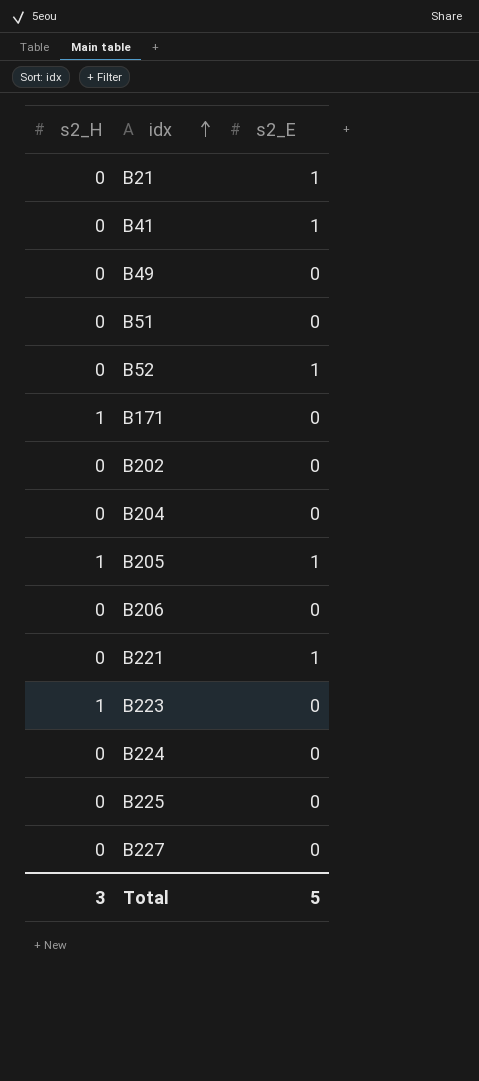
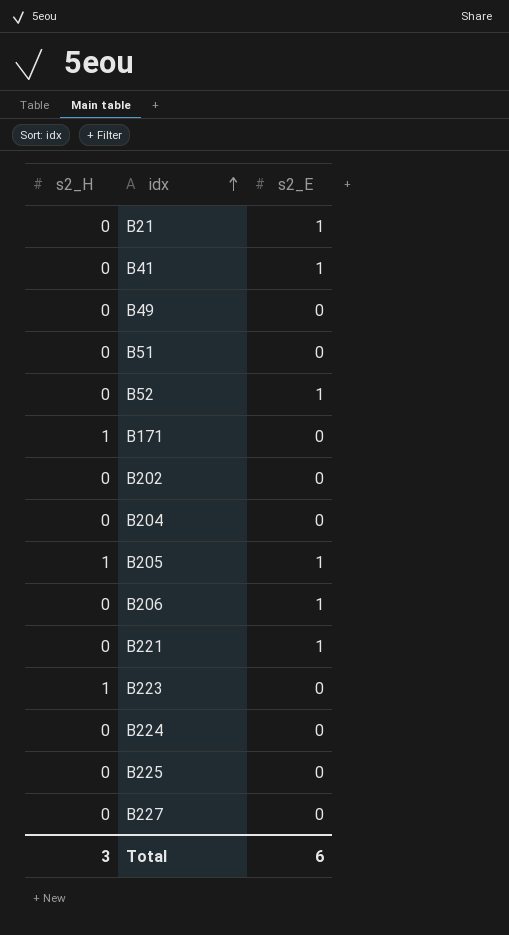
B206 | s2_E: 0 -> 1
Total | s2_E: 5 -> 6

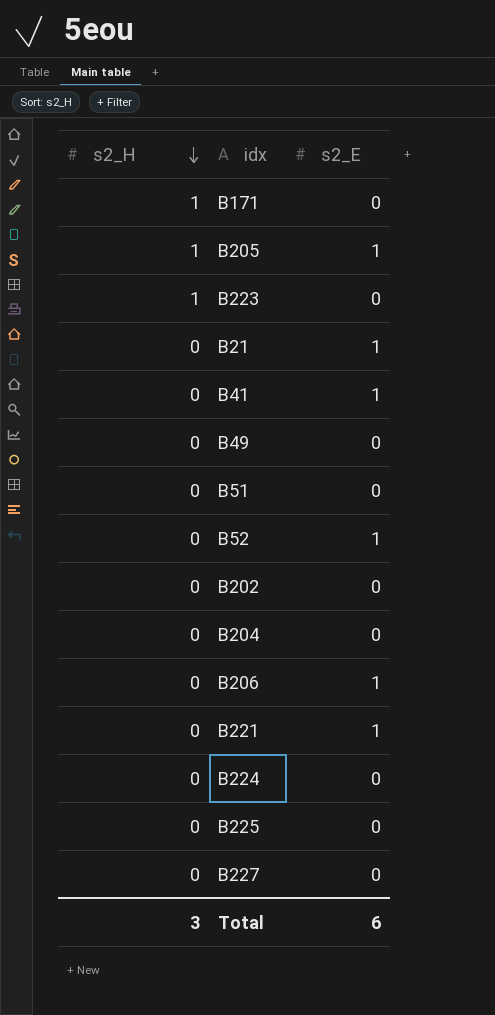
row order: idx ascending -> s2_H descending

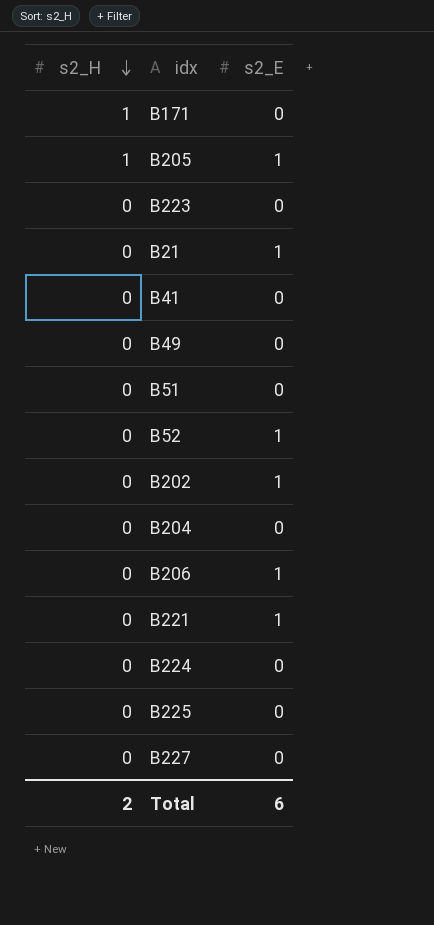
B223 | s2_H: 1 -> 0
B41 | s2_E: 1 -> 0
B202 | s2_E: 0 -> 1
Total | s2_H: 3 -> 2

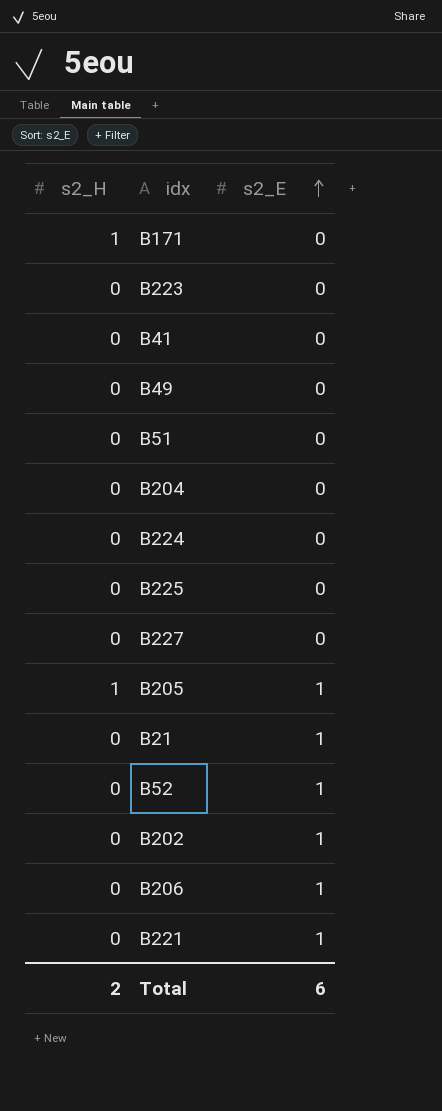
row order: s2_H descending -> s2_E ascending

